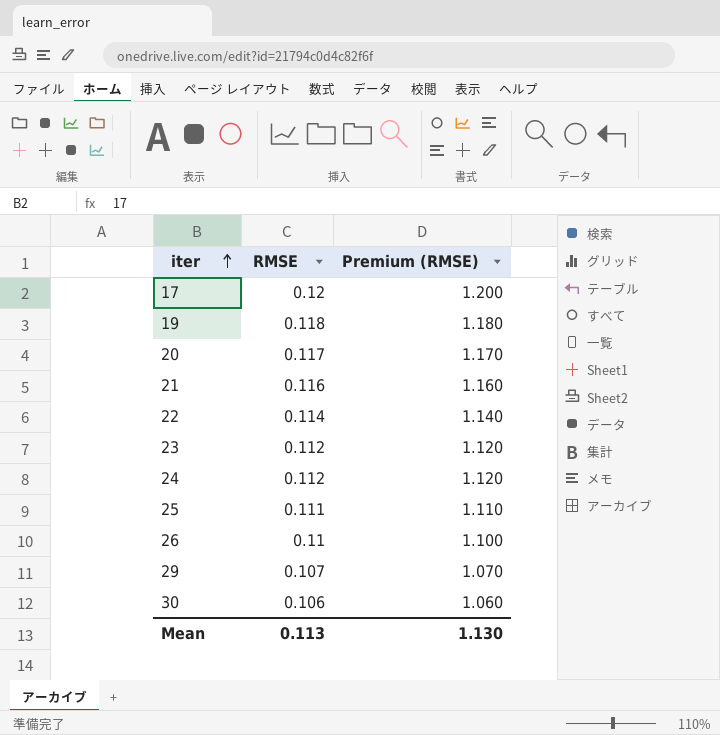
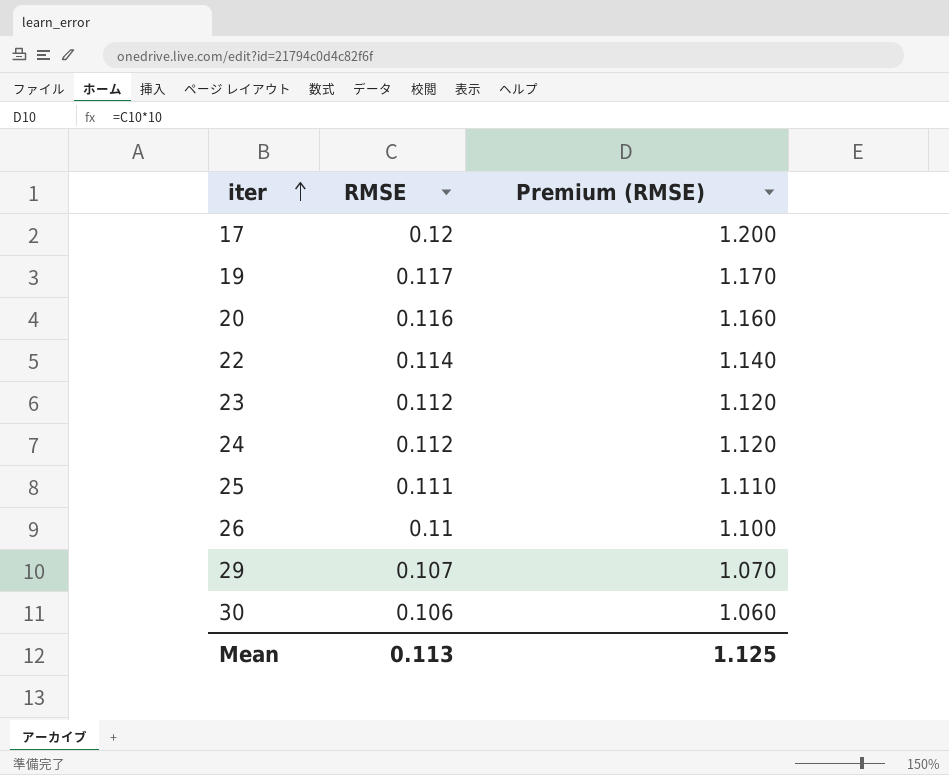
row 21: 0.116 | 1.160 -> none
19 | RMSE: 0.118 -> 0.117
19 | Premium (RMSE): 1.180 -> 1.170
20 | RMSE: 0.117 -> 0.116
20 | Premium (RMSE): 1.170 -> 1.160
Mean | Premium (RMSE): 1.130 -> 1.125

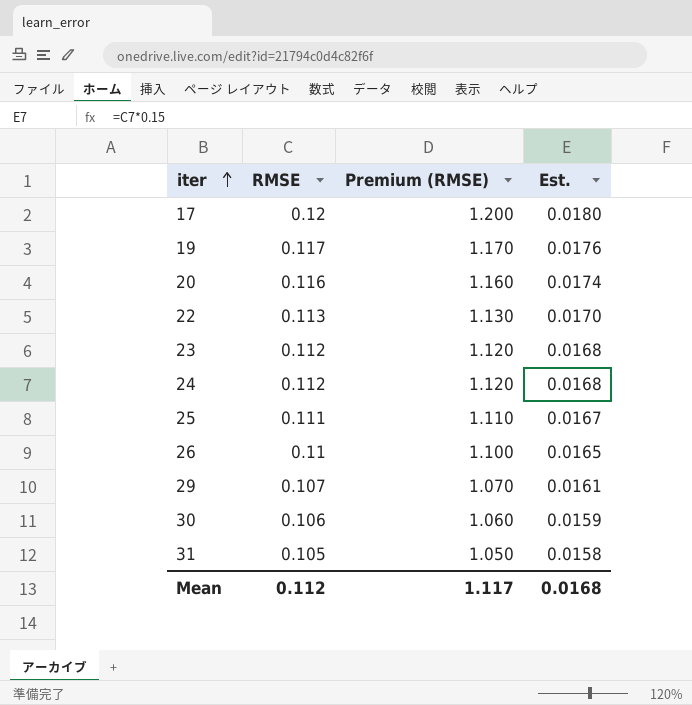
column Est. | formula: none -> [RMSE] * 0.15
22 | RMSE: 0.114 -> 0.113
22 | Premium (RMSE): 1.140 -> 1.130
row 31: none -> 0.105 | 1.050 | 0.0158
Mean | RMSE: 0.113 -> 0.112
Mean | Premium (RMSE): 1.125 -> 1.117

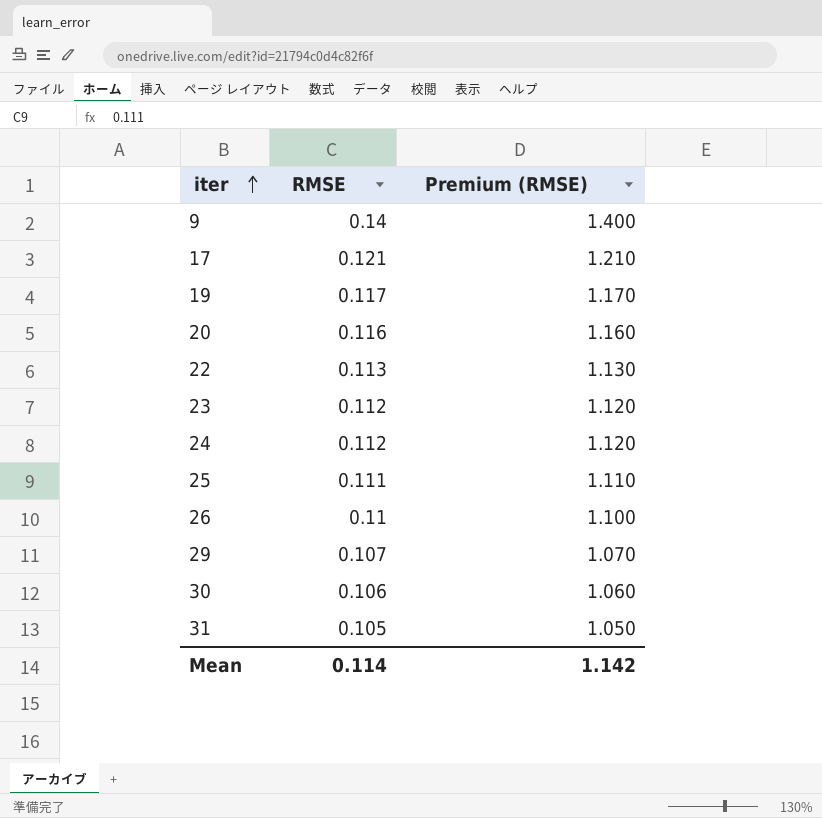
column Est. | formula: [RMSE] * 0.15 -> none
row 9: none -> 0.14 | 1.400
17 | RMSE: 0.12 -> 0.121
17 | Premium (RMSE): 1.200 -> 1.210
Mean | RMSE: 0.112 -> 0.114
Mean | Premium (RMSE): 1.117 -> 1.142

